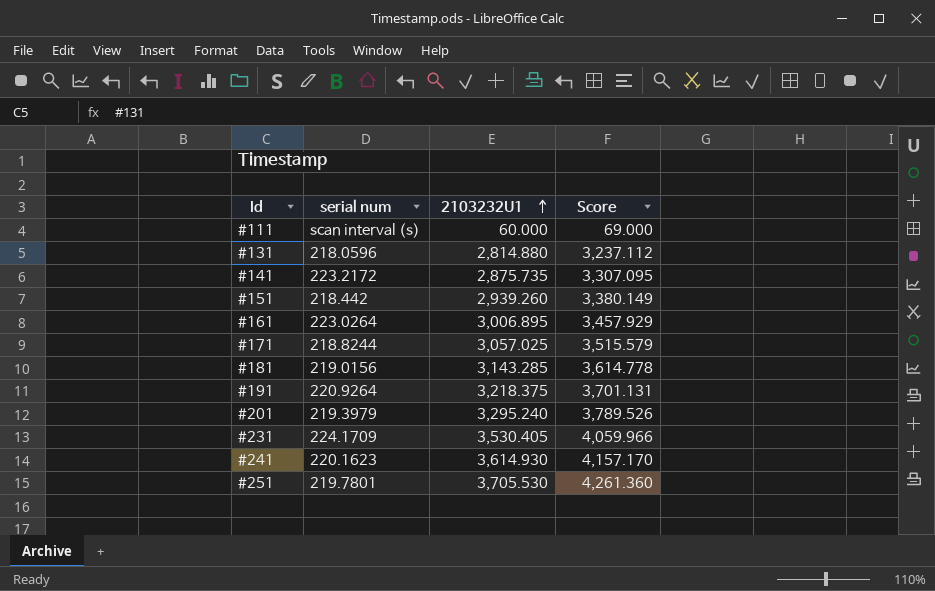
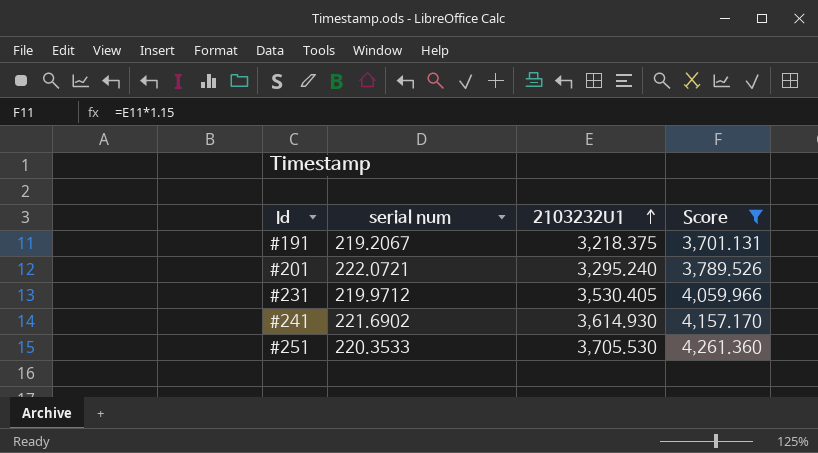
filter: none -> Score >= 3,701.131
#191 | serial num: 220.9264 -> 219.2067
#201 | serial num: 219.3979 -> 222.0721
#231 | serial num: 224.1709 -> 219.9712
#241 | serial num: 220.1623 -> 221.6902
#251 | serial num: 219.7801 -> 220.3533

